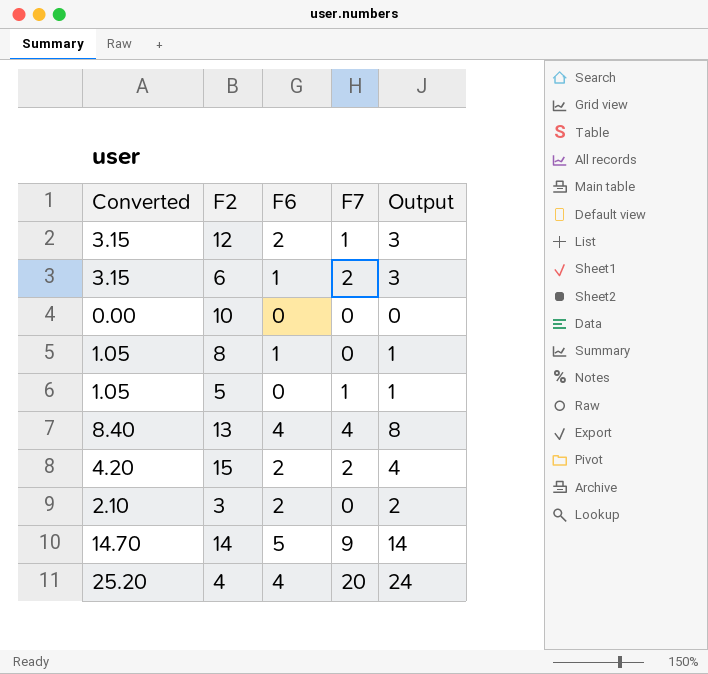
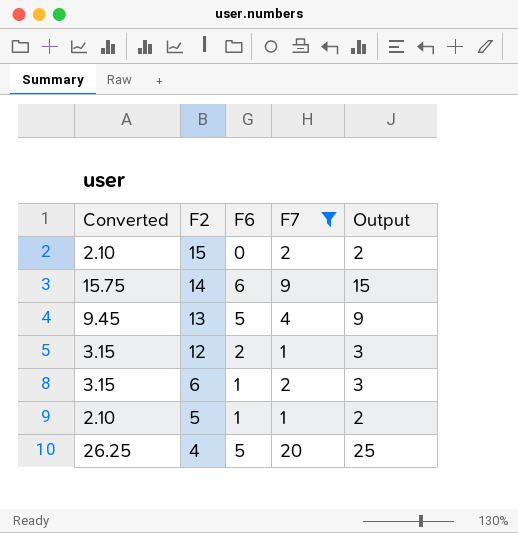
filter: none -> F7 != 0
row order: none -> F2 descending
15 | Converted: 4.20 -> 2.10
15 | F6: 2 -> 0
15 | Output: 4 -> 2
14 | Converted: 14.70 -> 15.75
14 | F6: 5 -> 6
14 | Output: 14 -> 15
13 | Converted: 8.40 -> 9.45
13 | F6: 4 -> 5
13 | Output: 8 -> 9
5 | Converted: 1.05 -> 2.10
5 | F6: 0 -> 1
5 | Output: 1 -> 2
4 | Converted: 25.20 -> 26.25
4 | F6: 4 -> 5
4 | Output: 24 -> 25

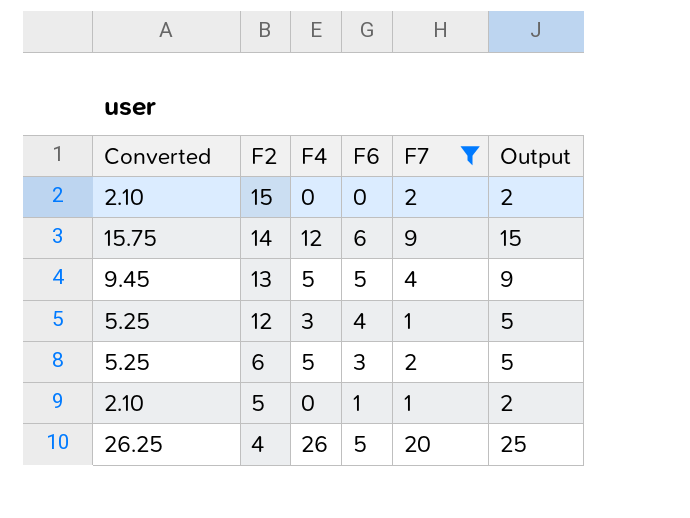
column F4 | position: none -> 3
12 | Converted: 3.15 -> 5.25
12 | F6: 2 -> 4
12 | Output: 3 -> 5
6 | Converted: 3.15 -> 5.25
6 | F6: 1 -> 3
6 | Output: 3 -> 5

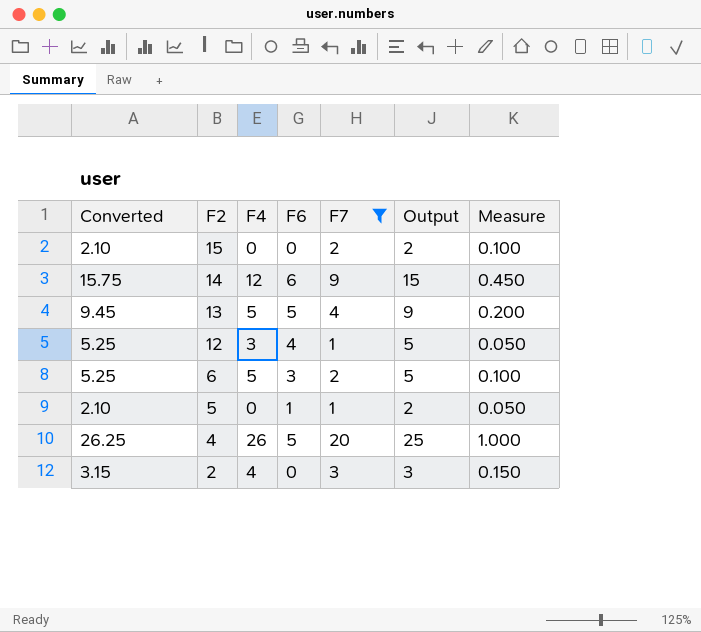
column Measure | formula: none -> [F7] * 0.05
row 2: none -> 3.15 | 4 | 0 | 3 | 3 | 0.150

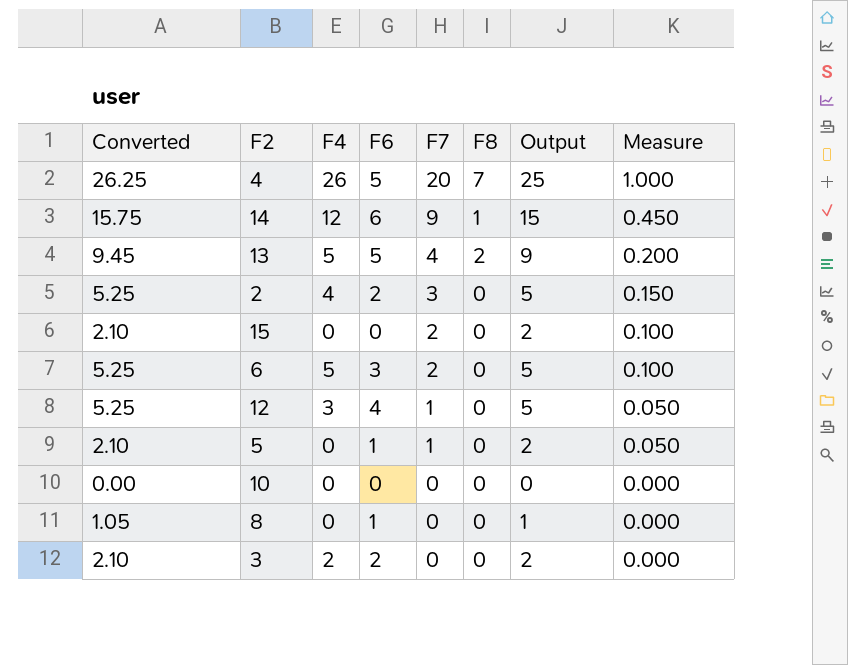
filter: F7 != 0 -> none
row order: F2 descending -> F7 descending
column F8 | position: none -> 6
2 | Converted: 3.15 -> 5.25
2 | F6: 0 -> 2
2 | Output: 3 -> 5

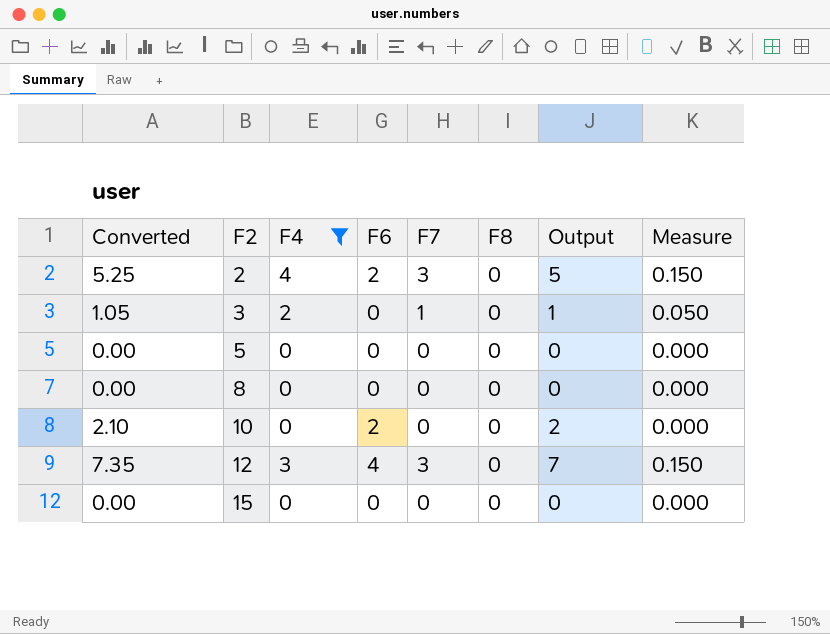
filter: none -> F4 <= 4
row order: F7 descending -> F2 ascending
3 | Converted: 2.10 -> 1.05
3 | F6: 2 -> 0
3 | F7: 0 -> 1
3 | Output: 2 -> 1
3 | Measure: 0.000 -> 0.050
5 | Converted: 2.10 -> 0.00
5 | F6: 1 -> 0
5 | F7: 1 -> 0
5 | Output: 2 -> 0
5 | Measure: 0.050 -> 0.000
8 | Converted: 1.05 -> 0.00
8 | F6: 1 -> 0
8 | Output: 1 -> 0
10 | Converted: 0.00 -> 2.10
10 | F6: 0 -> 2
10 | Output: 0 -> 2
12 | Converted: 5.25 -> 7.35
12 | F7: 1 -> 3
12 | Output: 5 -> 7
12 | Measure: 0.050 -> 0.150
15 | Converted: 2.10 -> 0.00
15 | F7: 2 -> 0
15 | Output: 2 -> 0
15 | Measure: 0.100 -> 0.000

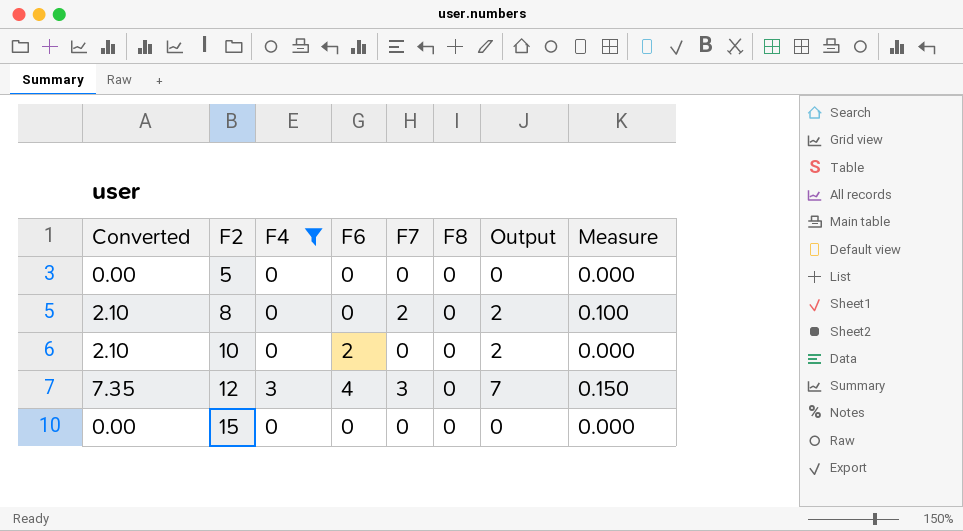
row 2: 5.25 | 4 | 2 | 3 | 0 | 5 | 0.150 -> none
row 3: 1.05 | 2 | 0 | 1 | 0 | 1 | 0.050 -> none
8 | Converted: 0.00 -> 2.10
8 | F7: 0 -> 2
8 | Output: 0 -> 2
8 | Measure: 0.000 -> 0.100

